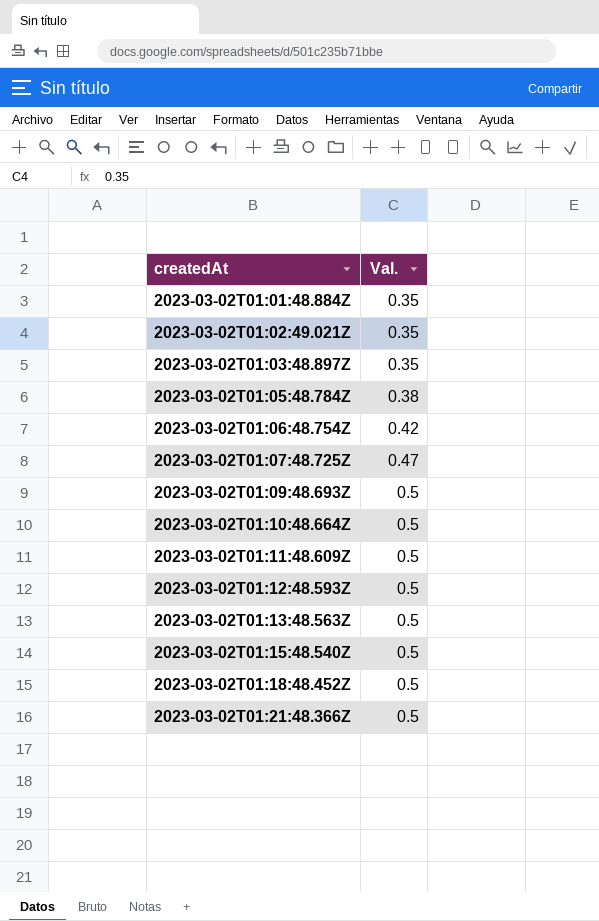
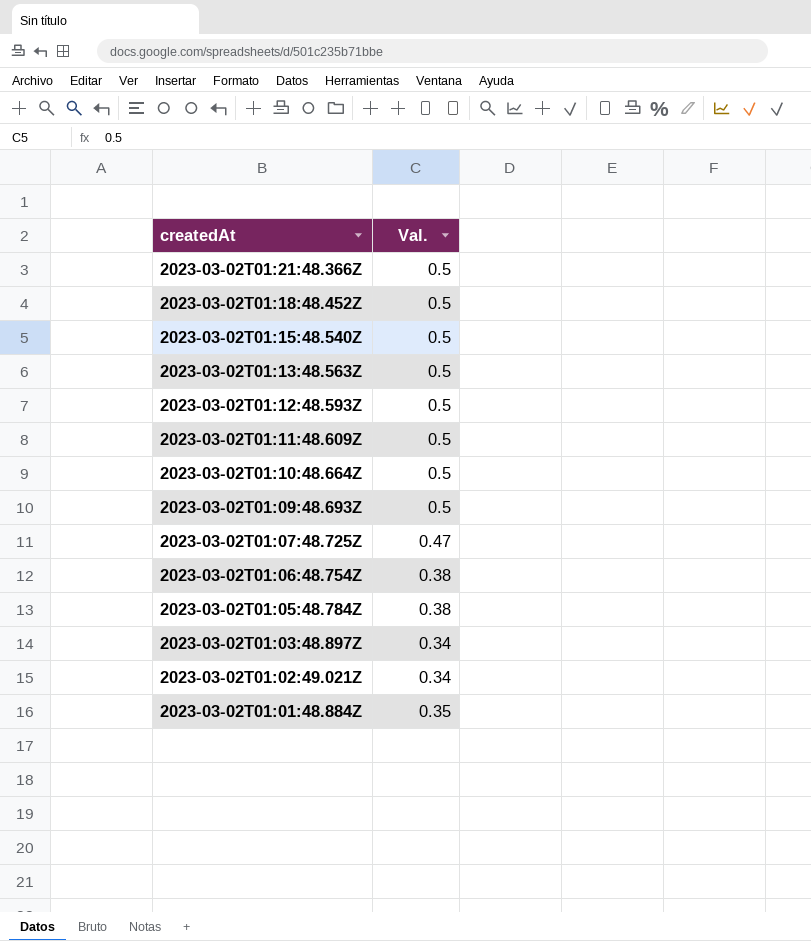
row order: createdAt ascending -> createdAt descending
2023-03-02T01:06:48.754Z | Val.: 0.42 -> 0.38
2023-03-02T01:03:48.897Z | Val.: 0.35 -> 0.34
2023-03-02T01:02:49.021Z | Val.: 0.35 -> 0.34

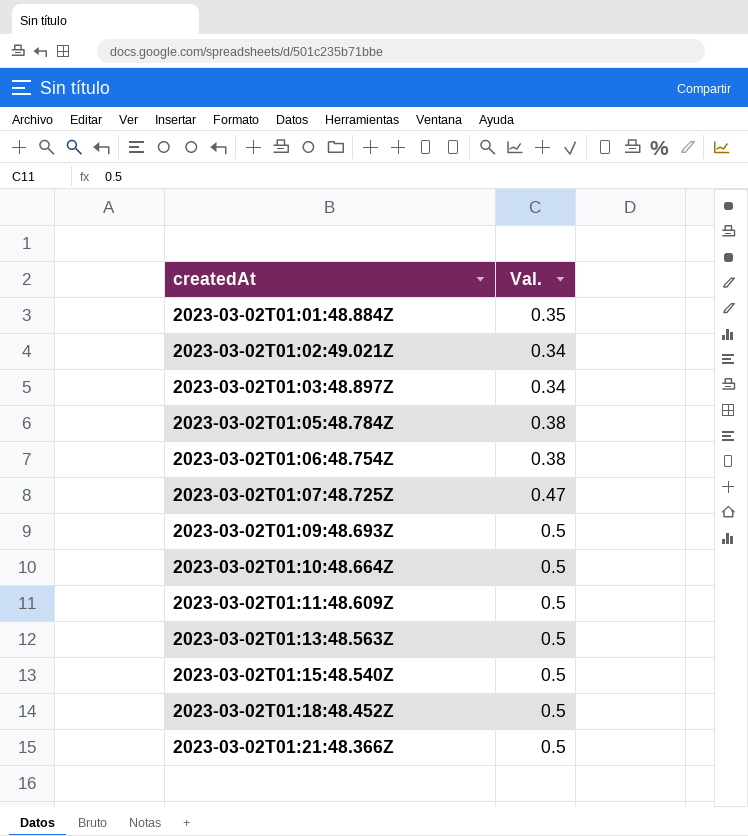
row order: createdAt descending -> createdAt ascending
row 2023-03-02T01:12:48.593Z: 0.5 -> none

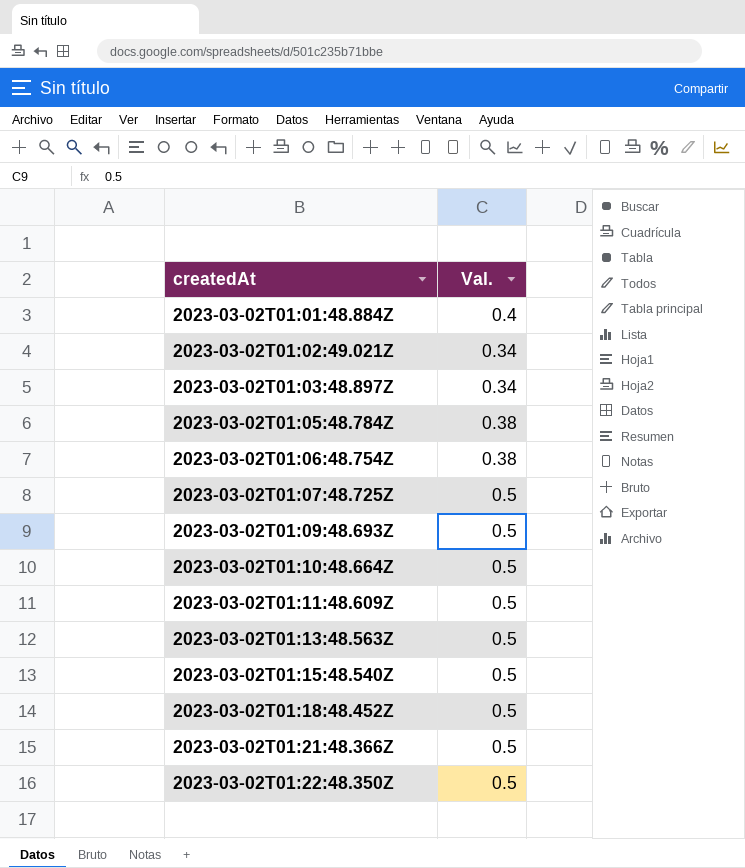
2023-03-02T01:01:48.884Z | Val.: 0.35 -> 0.4
2023-03-02T01:07:48.725Z | Val.: 0.47 -> 0.5
row 2023-03-02T01:22:48.350Z: none -> 0.5

